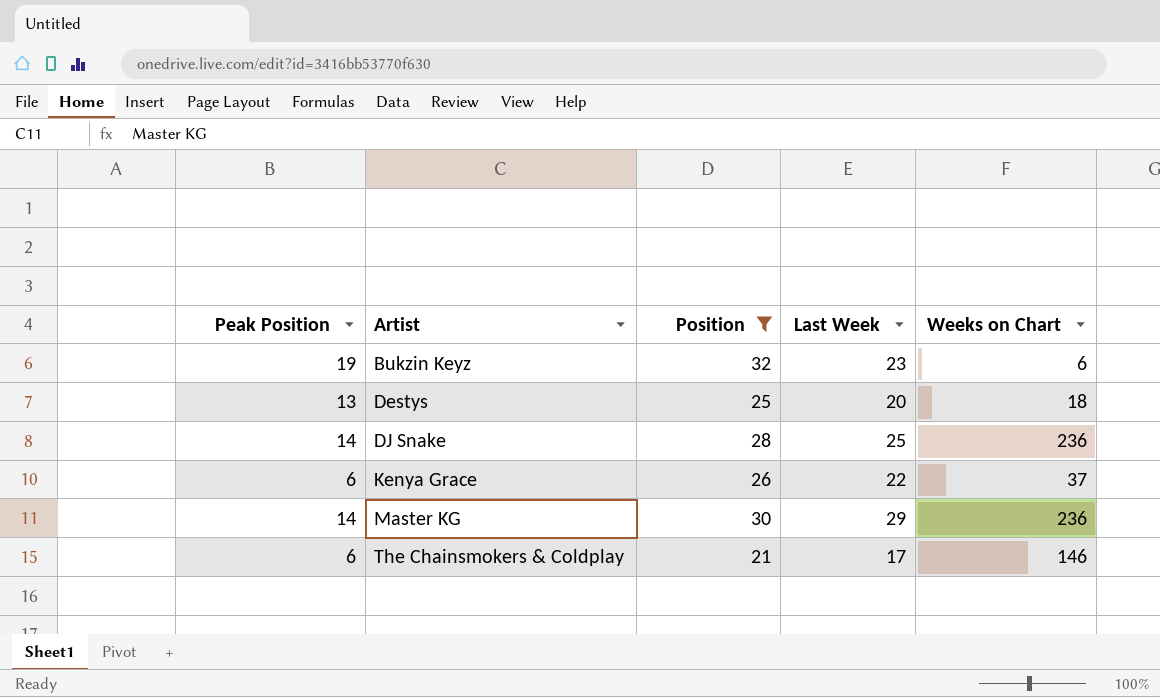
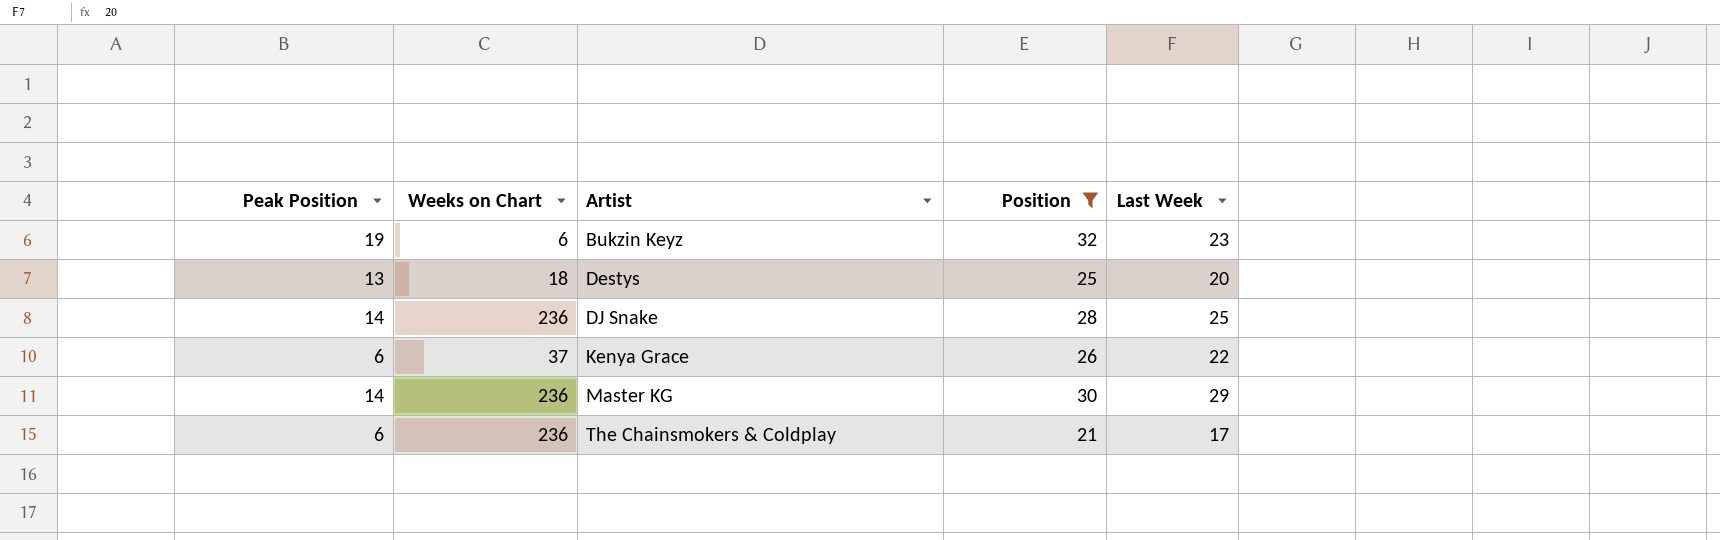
column Weeks on Chart | position: 5 -> 2
The Chainsmokers & Coldplay | Weeks on Chart: 146 -> 236

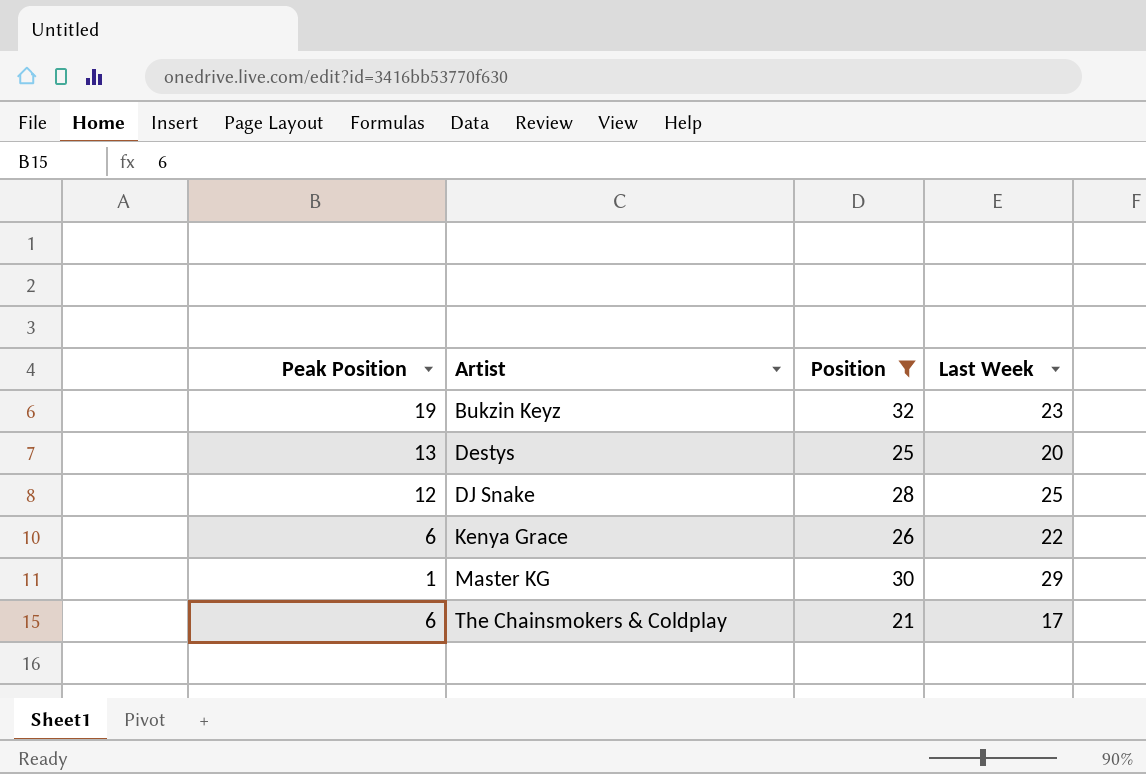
column Weeks on Chart | position: 2 -> none
DJ Snake | Peak Position: 14 -> 12
Master KG | Peak Position: 14 -> 1

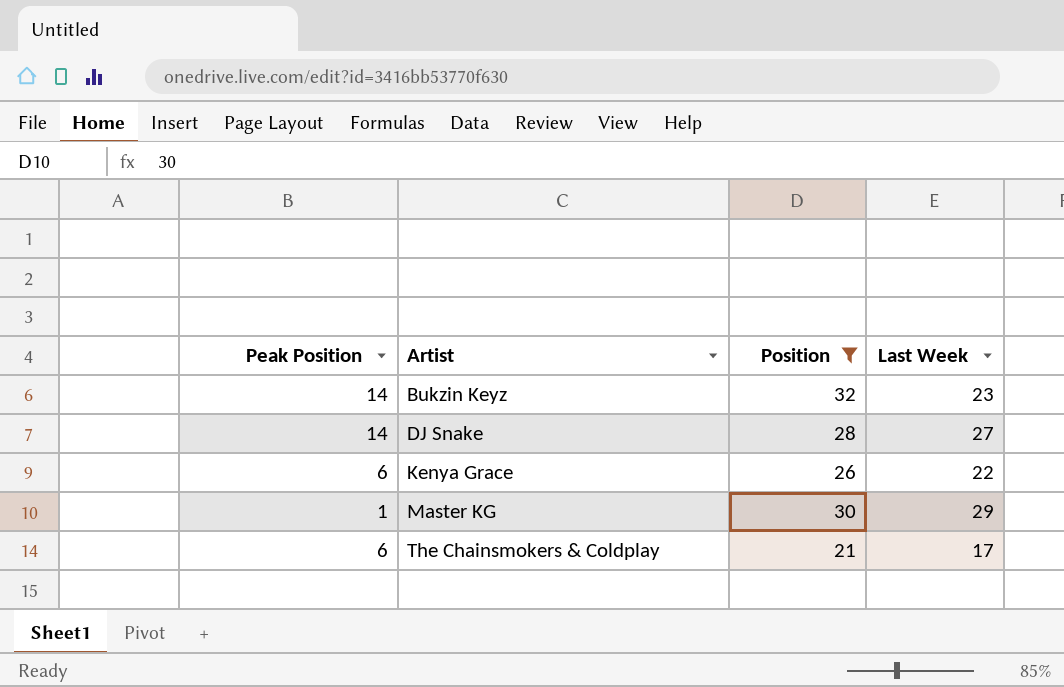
row Destys: 13 | 25 | 20 -> none
Bukzin Keyz | Peak Position: 19 -> 14
DJ Snake | Peak Position: 12 -> 14
DJ Snake | Last Week: 25 -> 27

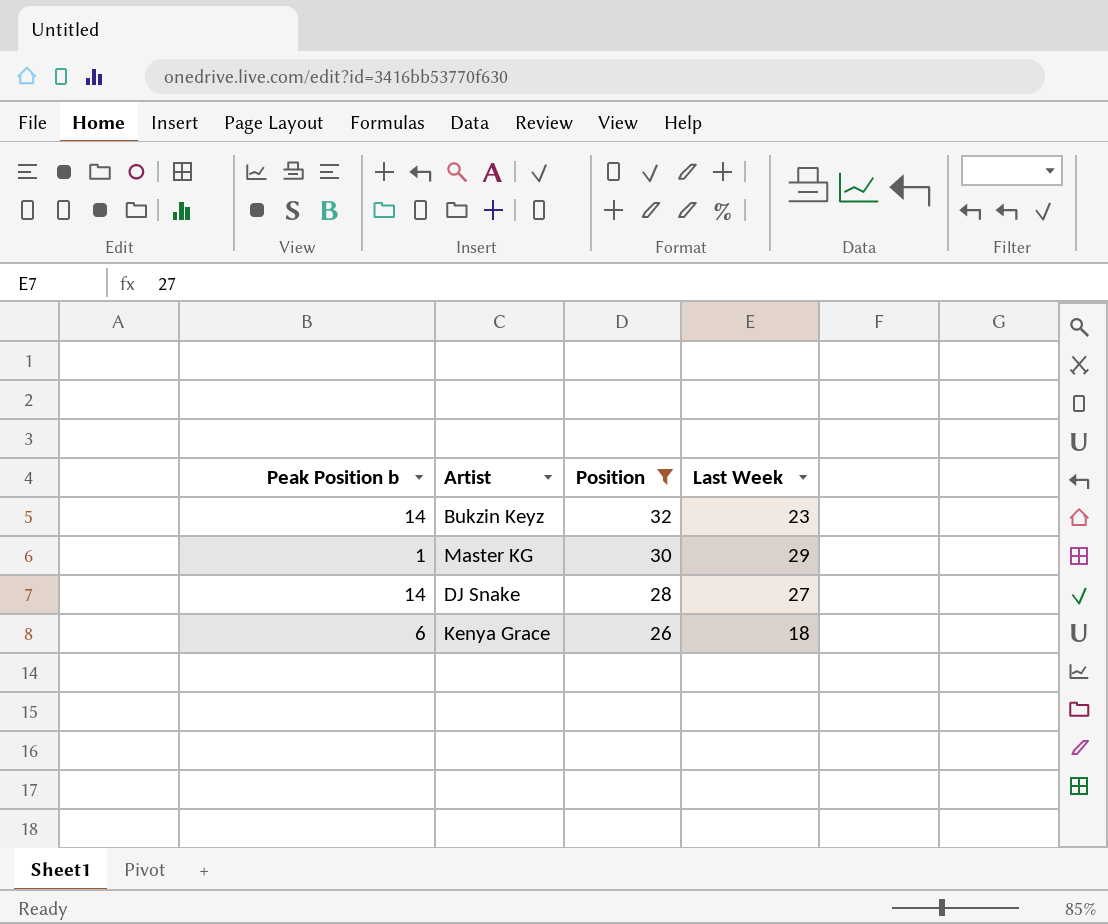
row order: Artist ascending -> Position descending
column name: Peak Position -> Peak Position b
row The Chainsmokers & Coldplay: 6 | 21 | 17 -> none
Kenya Grace | Last Week: 22 -> 18

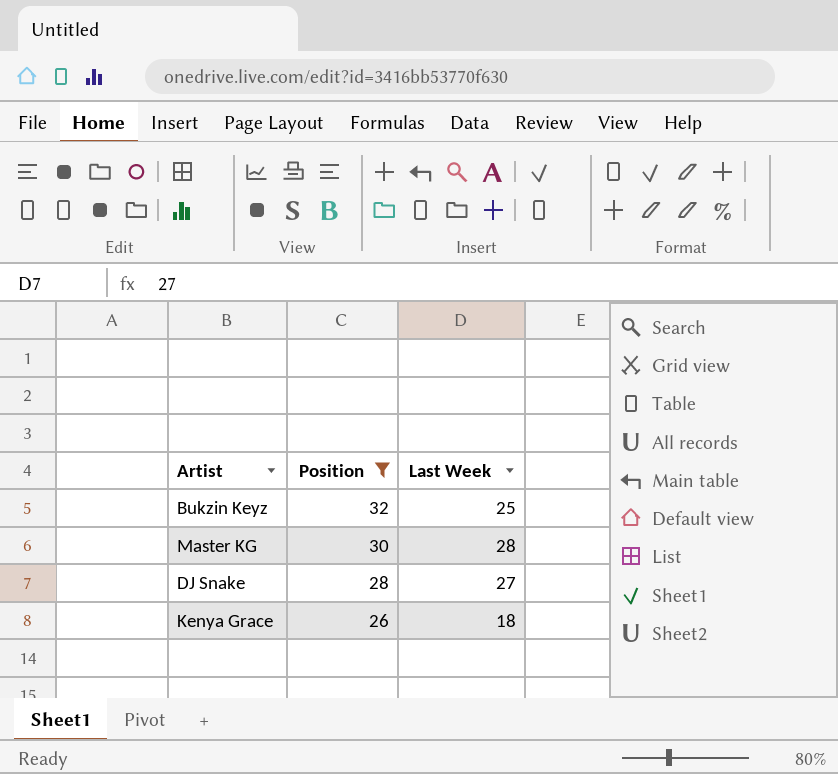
column Peak Position b | position: 1 -> none
Bukzin Keyz | Last Week: 23 -> 25
Master KG | Last Week: 29 -> 28

